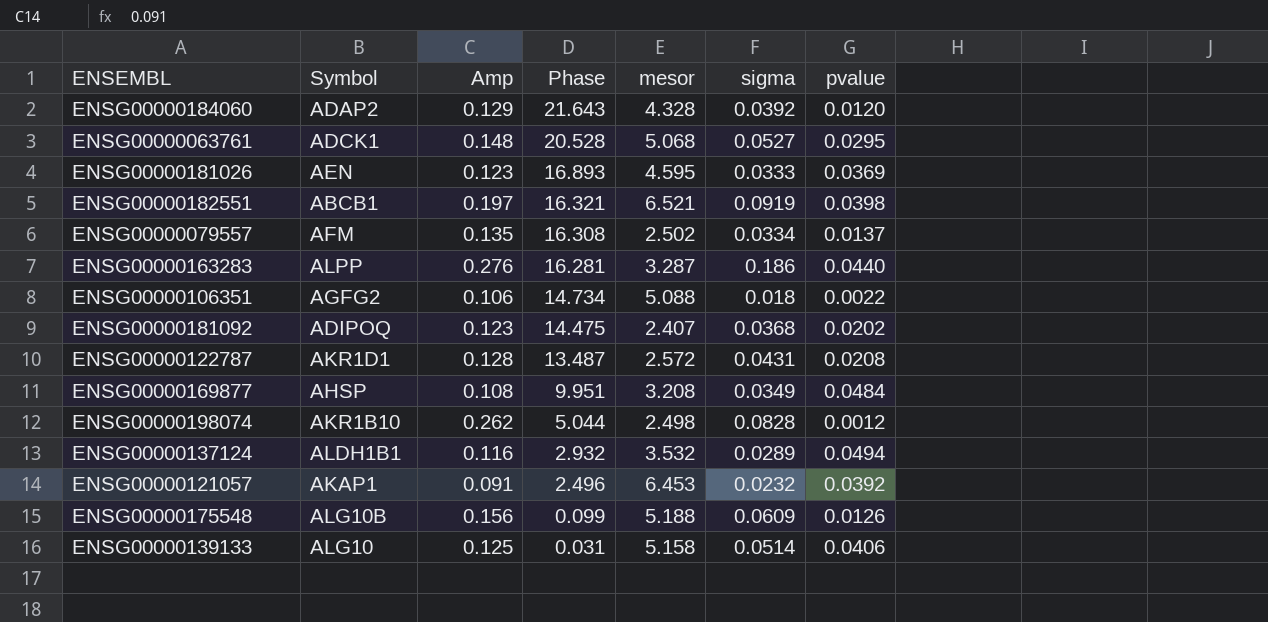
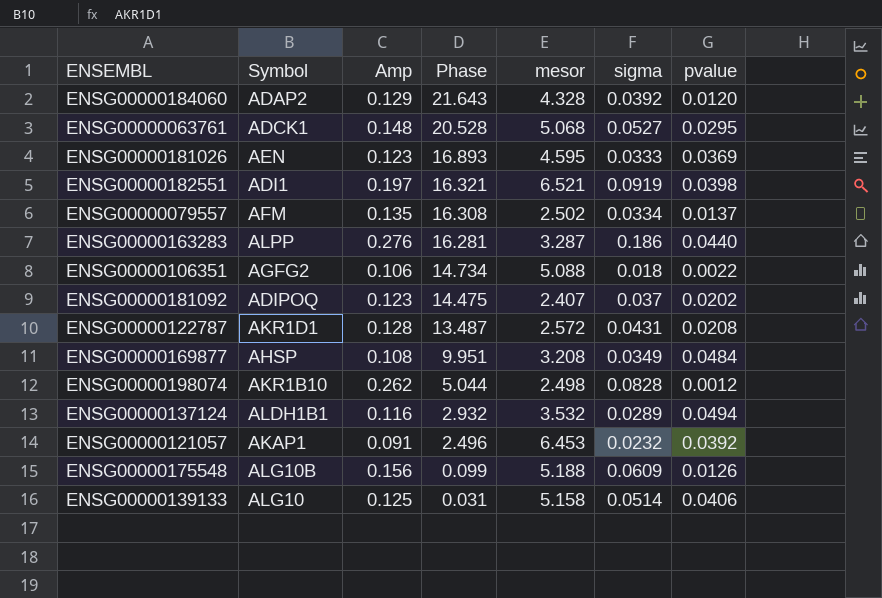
ENSG00000182551 | Symbol: ABCB1 -> ADI1
ENSG00000181092 | sigma: 0.0368 -> 0.037

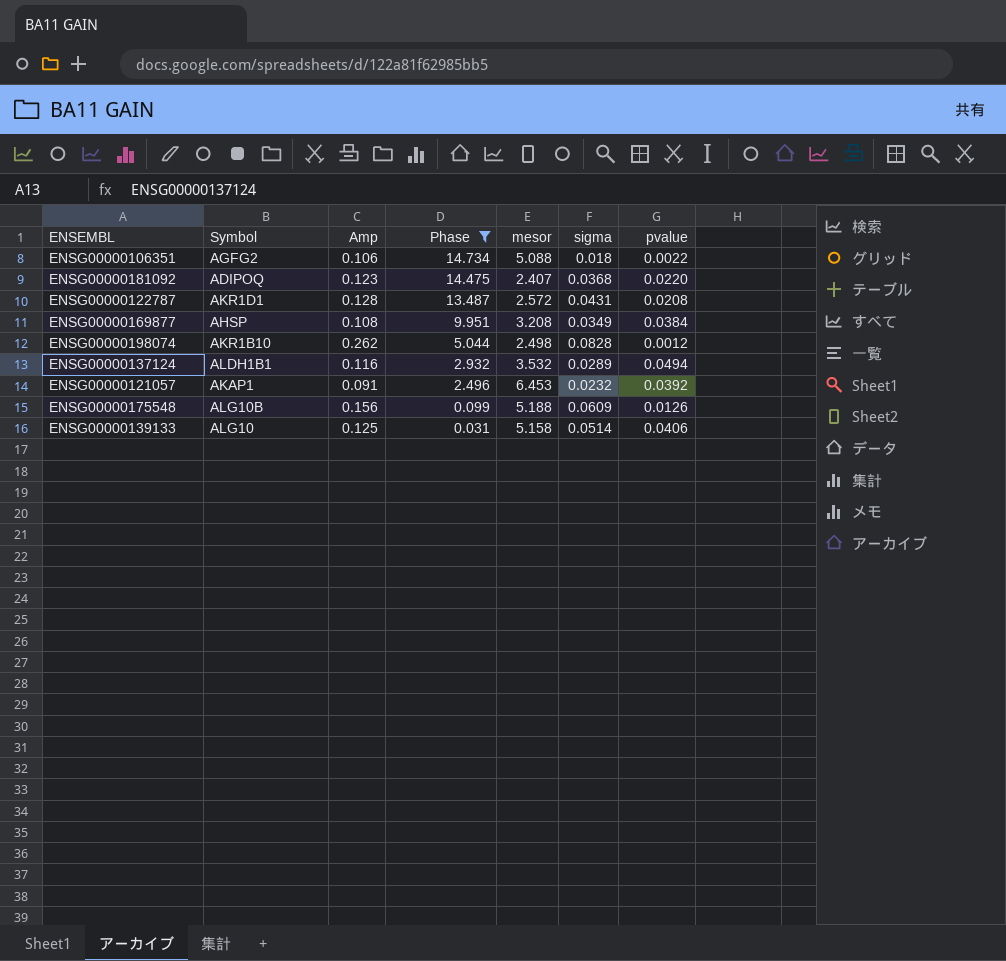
filter: none -> Phase <= 14.734
ENSG00000181092 | sigma: 0.037 -> 0.0368
ENSG00000181092 | pvalue: 0.0202 -> 0.0220
ENSG00000169877 | pvalue: 0.0484 -> 0.0384

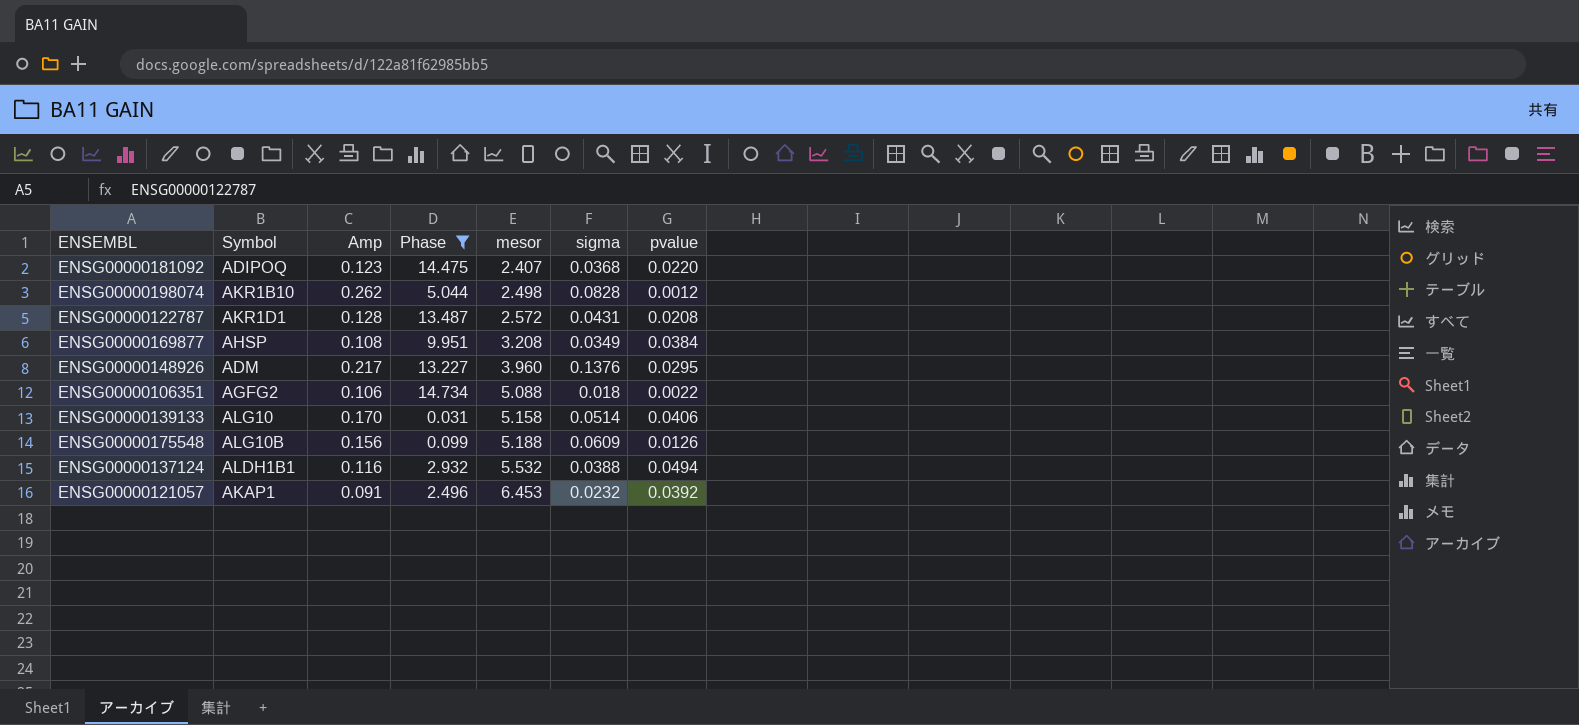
row order: Phase descending -> mesor ascending
row ENSG00000148926: none -> ADM | 0.217 | 13.227 | 3.960 | 0.1376 | 0.0295
ENSG00000139133 | Amp: 0.125 -> 0.170
ENSG00000137124 | mesor: 3.532 -> 5.532
ENSG00000137124 | sigma: 0.0289 -> 0.0388

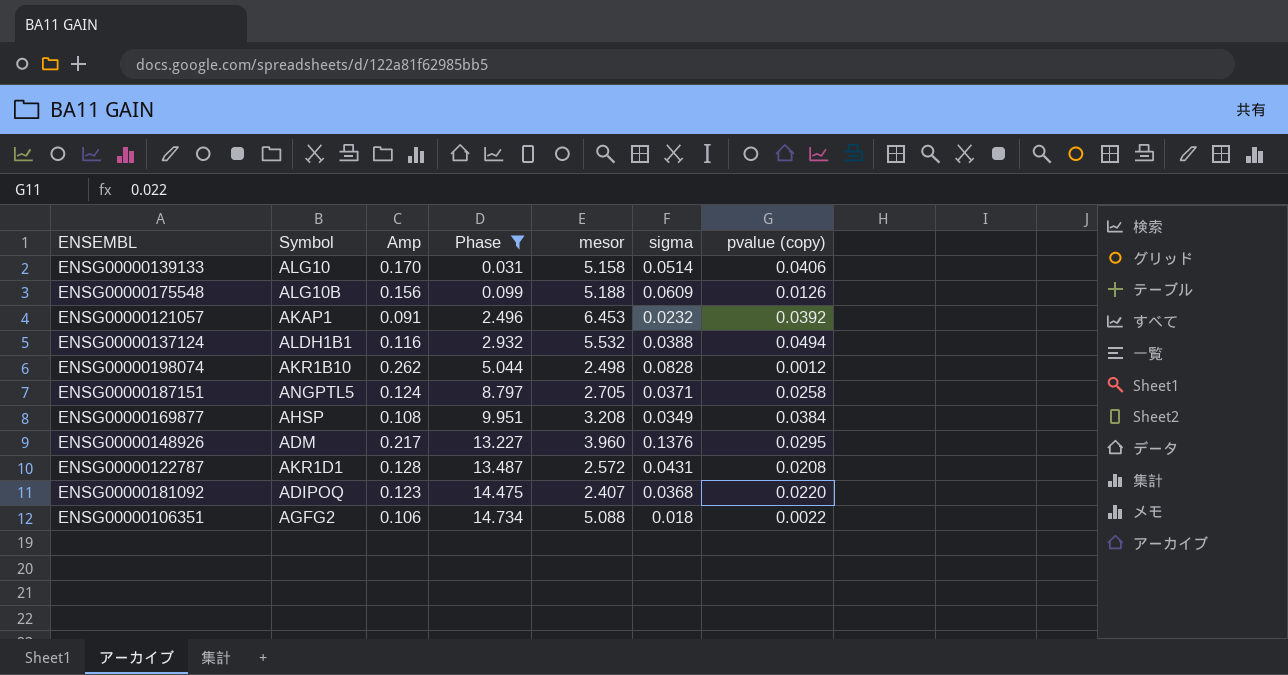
row order: mesor ascending -> Phase ascending
column name: pvalue -> pvalue (copy)
row ENSG00000187151: none -> ANGPTL5 | 0.124 | 8.797 | 2.705 | 0.0371 | 0.0258

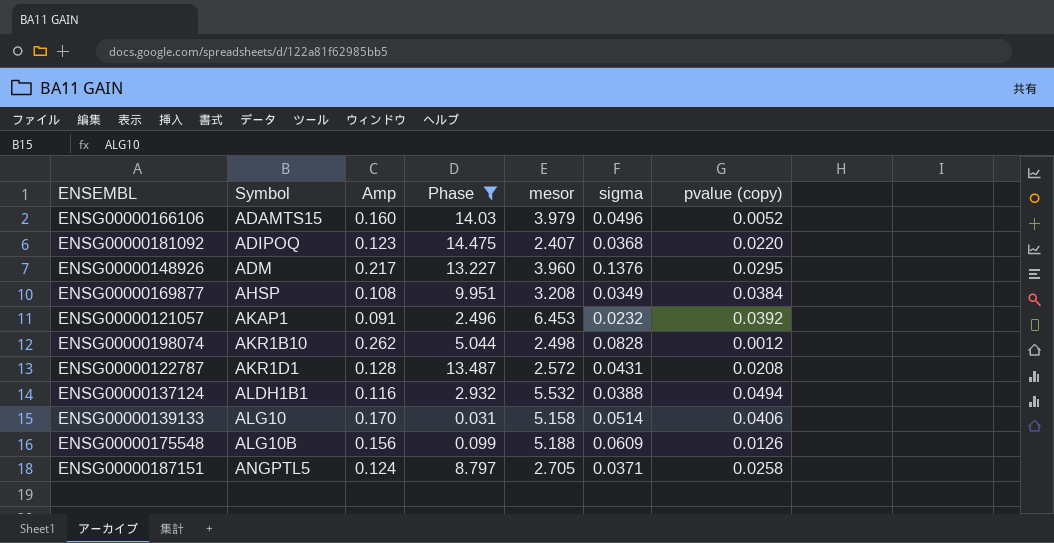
row order: Phase ascending -> Symbol ascending
row ENSG00000106351: AGFG2 | 0.106 | 14.734 | 5.088 | 0.018 | 0.0022 -> none
row ENSG00000166106: none -> ADAMTS15 | 0.160 | 14.03 | 3.979 | 0.0496 | 0.0052

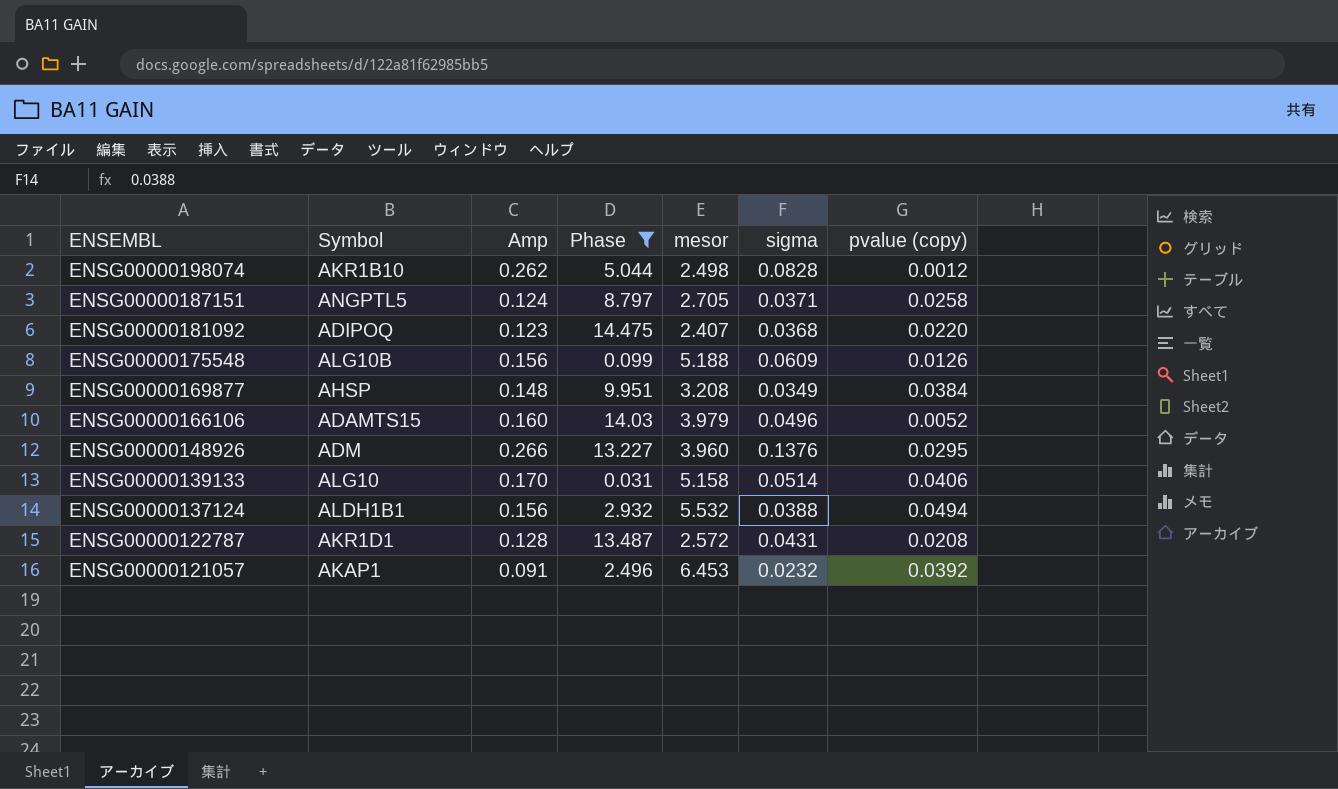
row order: Symbol ascending -> ENSEMBL descending
ENSG00000169877 | Amp: 0.108 -> 0.148
ENSG00000148926 | Amp: 0.217 -> 0.266
ENSG00000137124 | Amp: 0.116 -> 0.156

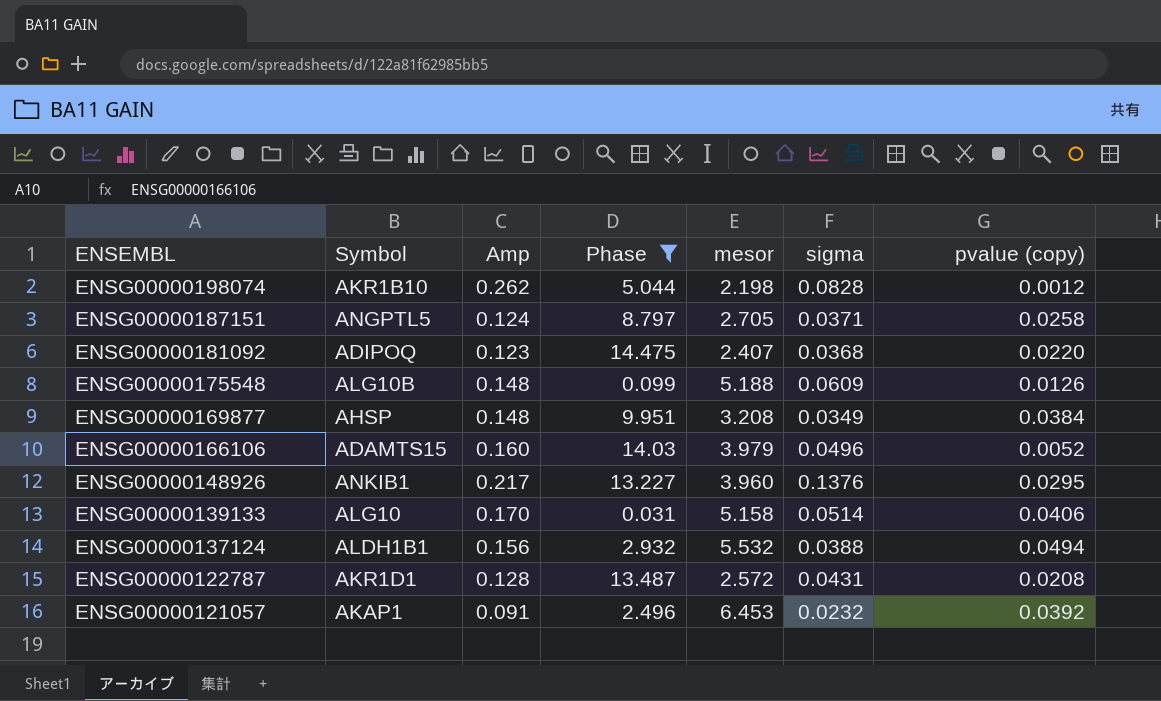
ENSG00000198074 | mesor: 2.498 -> 2.198
ENSG00000175548 | Amp: 0.156 -> 0.148
ENSG00000148926 | Symbol: ADM -> ANKIB1
ENSG00000148926 | Amp: 0.266 -> 0.217

